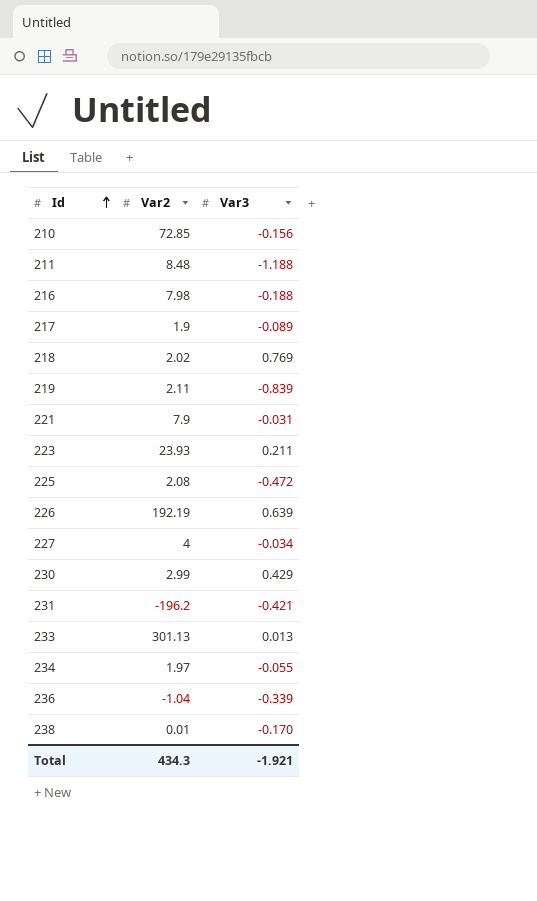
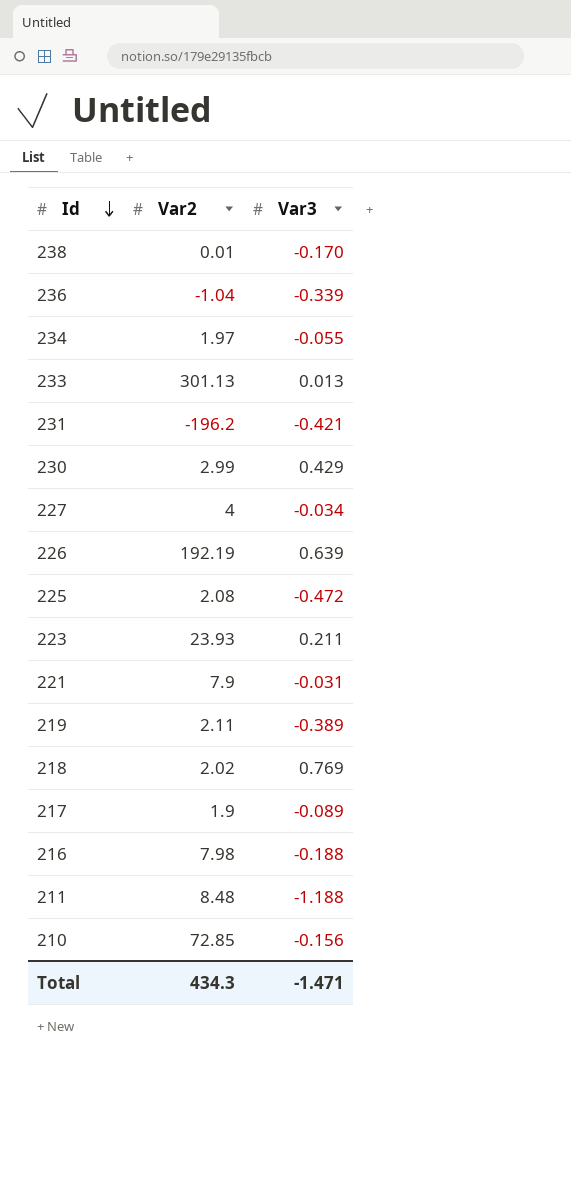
row order: Id ascending -> Id descending
219 | Var3: -0.839 -> -0.389
Total | Var3: -1.921 -> -1.471

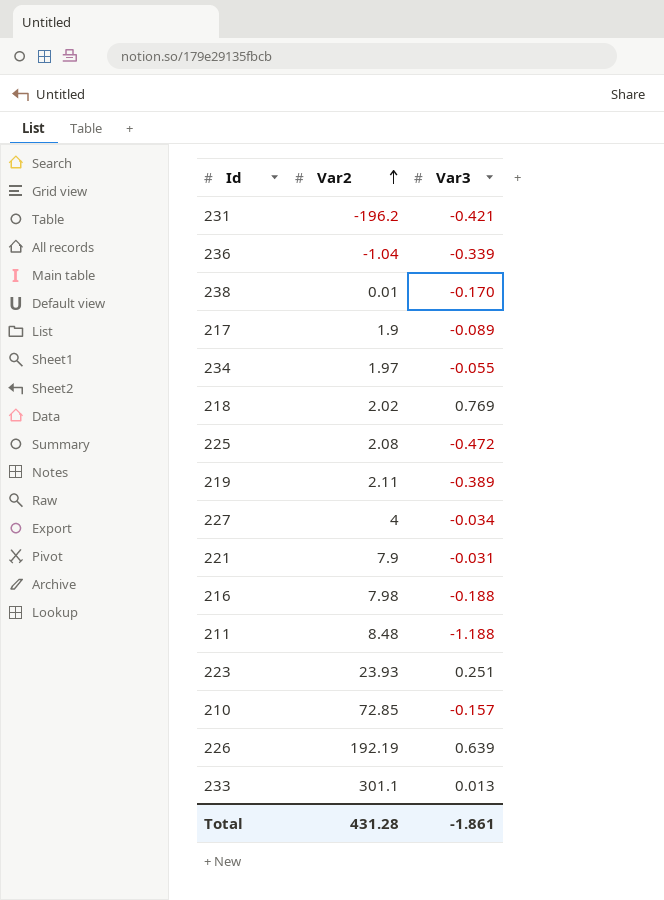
row order: Id descending -> Var2 ascending
row 230: 2.99 | 0.429 -> none
223 | Var3: 0.211 -> 0.251
210 | Var3: -0.156 -> -0.157
233 | Var2: 301.13 -> 301.1
Total | Var2: 434.3 -> 431.28
Total | Var3: -1.471 -> -1.861

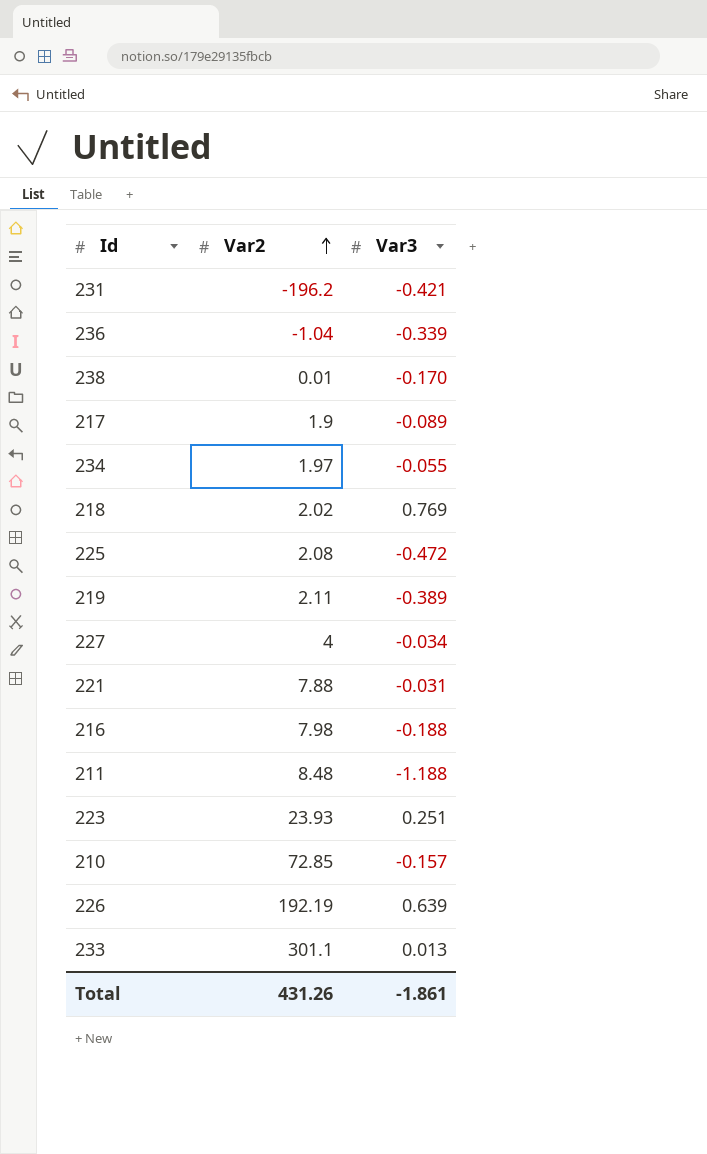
221 | Var2: 7.9 -> 7.88
Total | Var2: 431.28 -> 431.26

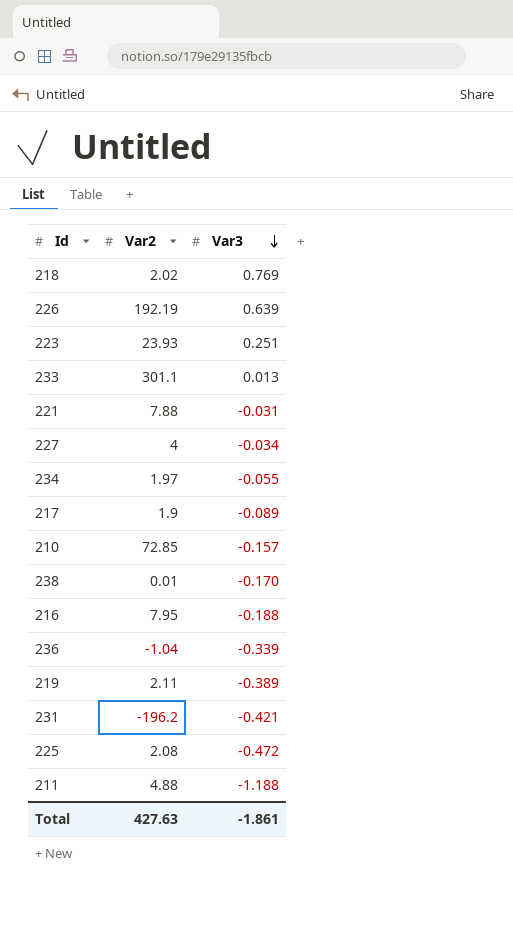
row order: Var2 ascending -> Var3 descending
216 | Var2: 7.98 -> 7.95
211 | Var2: 8.48 -> 4.88
Total | Var2: 431.26 -> 427.63

